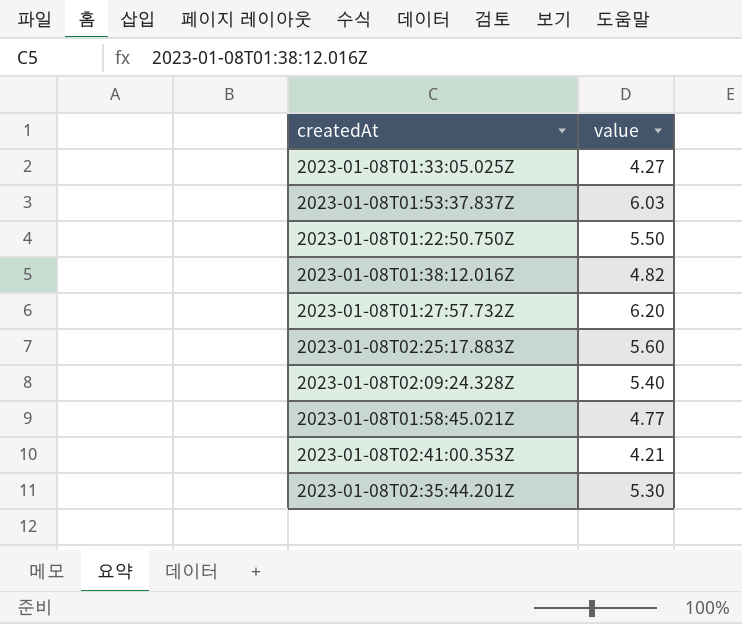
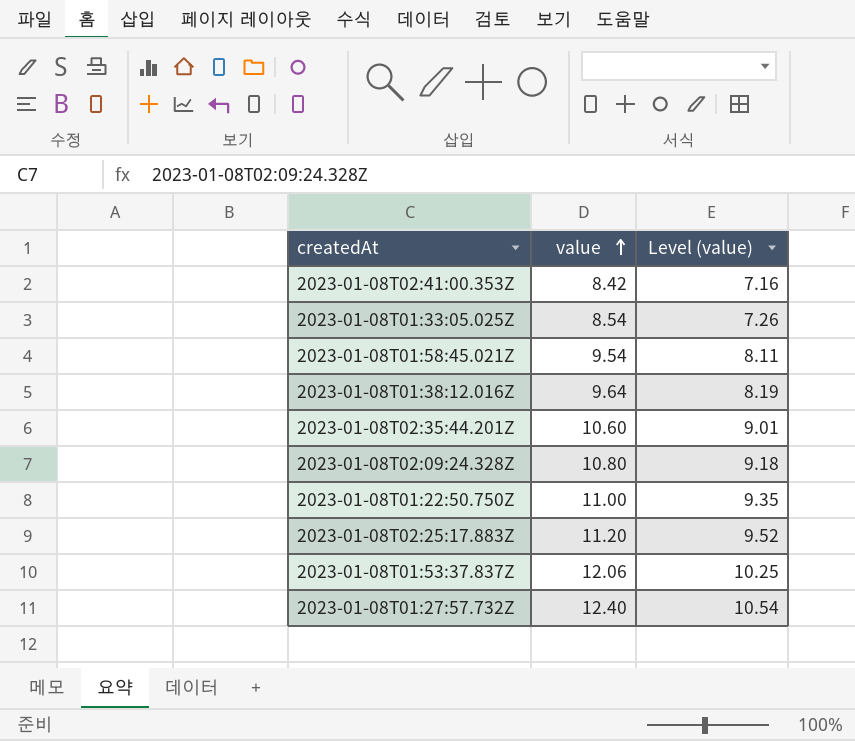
row order: none -> value ascending
column Level (value) | formula: none -> [value] * 0.85
2023-01-08T02:41:00.353Z | value: 4.21 -> 8.42
2023-01-08T01:33:05.025Z | value: 4.27 -> 8.54
2023-01-08T01:58:45.021Z | value: 4.77 -> 9.54
2023-01-08T01:38:12.016Z | value: 4.82 -> 9.64
2023-01-08T02:35:44.201Z | value: 5.30 -> 10.60
2023-01-08T02:09:24.328Z | value: 5.40 -> 10.80
2023-01-08T01:22:50.750Z | value: 5.50 -> 11.00
2023-01-08T02:25:17.883Z | value: 5.60 -> 11.20
2023-01-08T01:53:37.837Z | value: 6.03 -> 12.06
2023-01-08T01:27:57.732Z | value: 6.20 -> 12.40

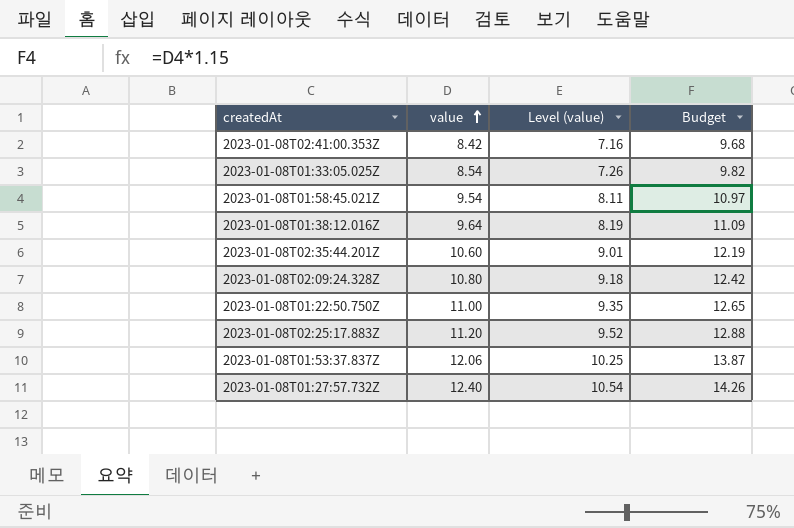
column Budget | formula: none -> [value] * 1.15

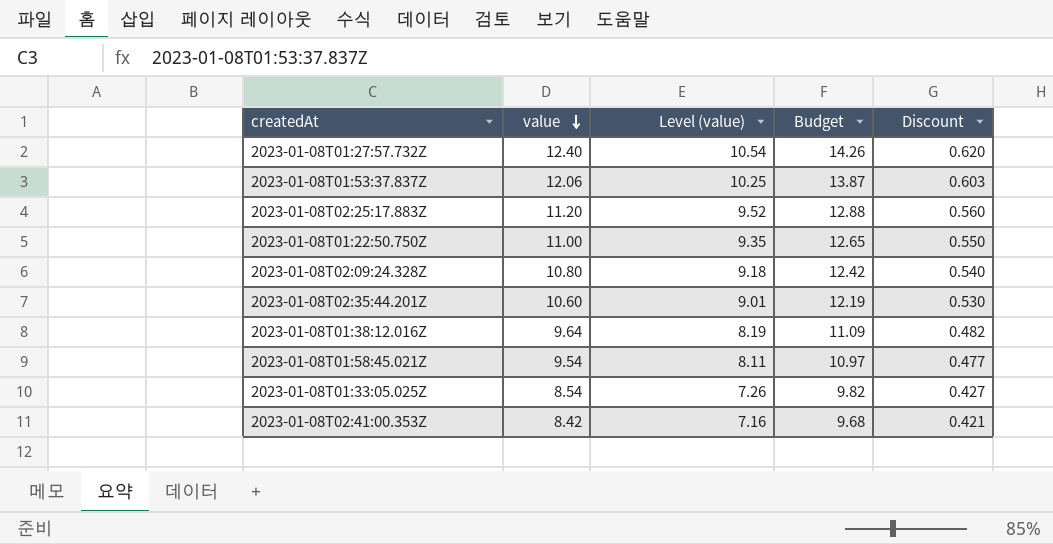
row order: value ascending -> value descending
column Discount | formula: none -> [value] * 0.05

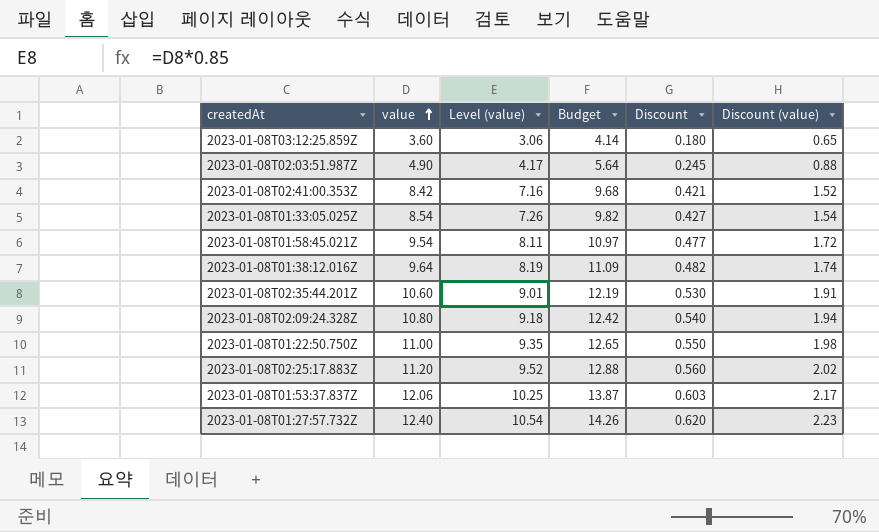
row order: value descending -> value ascending
column Discount (value) | formula: none -> [value] * 0.18
row 2023-01-08T03:12:25.859Z: none -> 3.60 | 3.06 | 4.14 | 0.180 | 0.65
row 2023-01-08T02:03:51.987Z: none -> 4.90 | 4.17 | 5.64 | 0.245 | 0.88

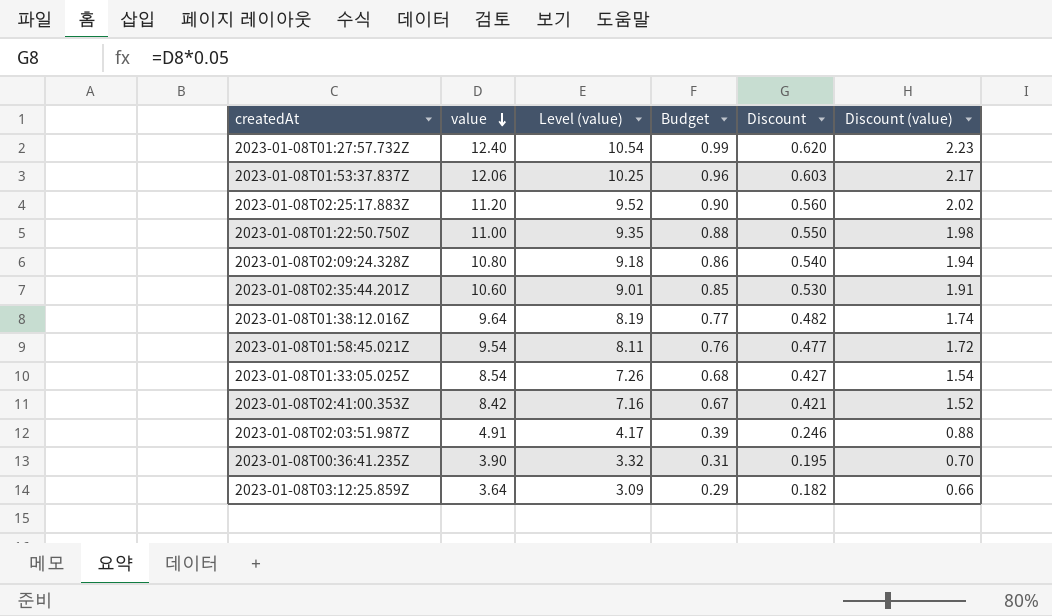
row order: value ascending -> value descending
column Budget | formula: [value] * 1.15 -> [value] * 0.08
2023-01-08T02:03:51.987Z | value: 4.90 -> 4.91
2023-01-08T02:03:51.987Z | Discount: 0.245 -> 0.246
row 2023-01-08T00:36:41.235Z: none -> 3.90 | 3.32 | 0.31 | 0.195 | 0.70
2023-01-08T03:12:25.859Z | value: 3.60 -> 3.64
2023-01-08T03:12:25.859Z | Level (value): 3.06 -> 3.09
2023-01-08T03:12:25.859Z | Discount: 0.180 -> 0.182
2023-01-08T03:12:25.859Z | Discount (value): 0.65 -> 0.66

